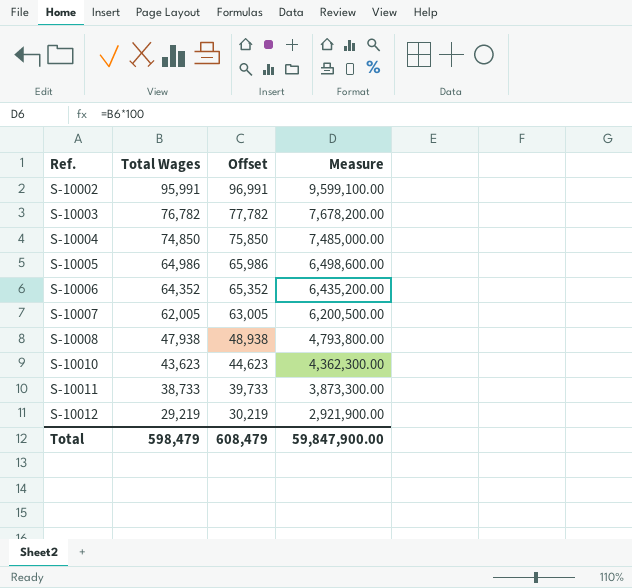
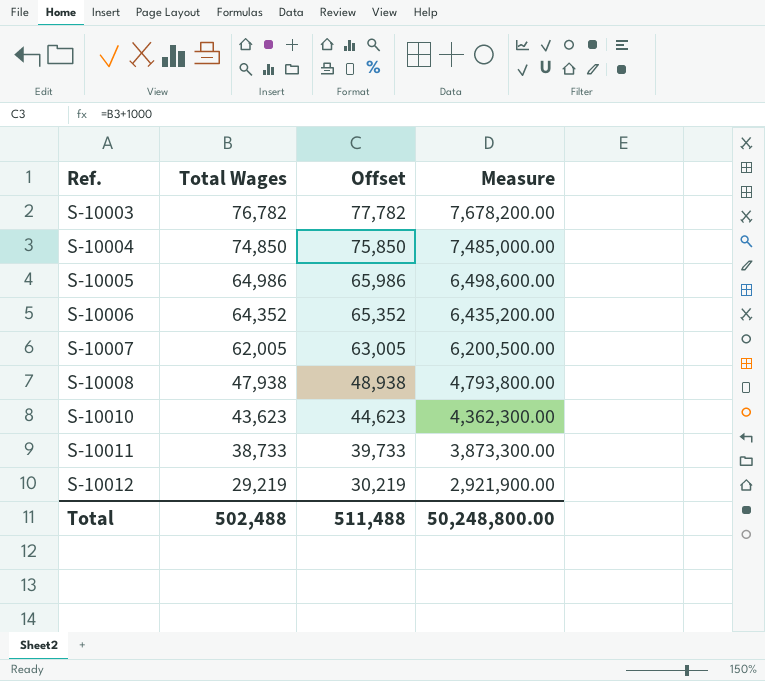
row S-10002: 95,991 | 96,991 | 9,599,100.00 -> none
Total | Total Wages: 598,479 -> 502,488
Total | Offset: 608,479 -> 511,488
Total | Measure: 59,847,900.00 -> 50,248,800.00

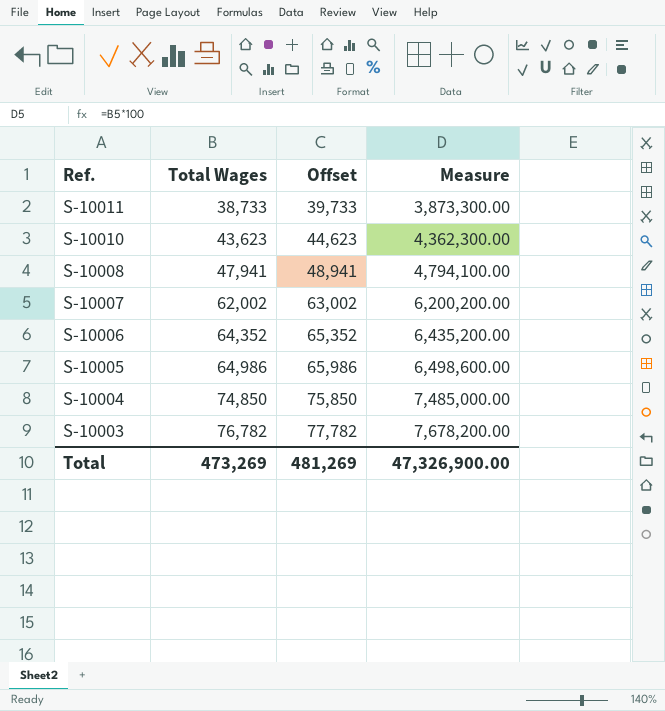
row order: Ref. ascending -> Ref. descending
row S-10012: 29,219 | 30,219 | 2,921,900.00 -> none
S-10008 | Total Wages: 47,938 -> 47,941
S-10008 | Offset: 48,938 -> 48,941
S-10008 | Measure: 4,793,800.00 -> 4,794,100.00
S-10007 | Total Wages: 62,005 -> 62,002
S-10007 | Offset: 63,005 -> 63,002
S-10007 | Measure: 6,200,500.00 -> 6,200,200.00
Total | Total Wages: 502,488 -> 473,269
Total | Offset: 511,488 -> 481,269
Total | Measure: 50,248,800.00 -> 47,326,900.00

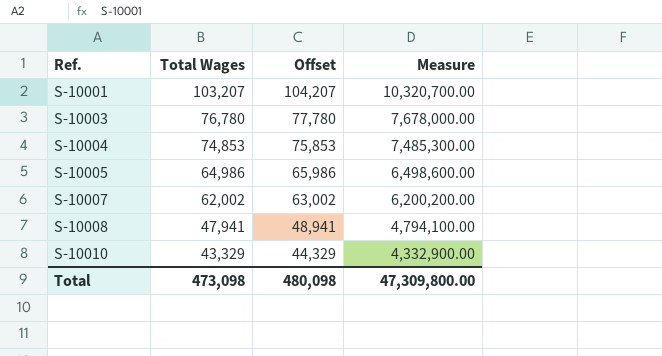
row order: Ref. descending -> Ref. ascending
row S-10011: 38,733 | 39,733 | 3,873,300.00 -> none
row S-10006: 64,352 | 65,352 | 6,435,200.00 -> none
row S-10001: none -> 103,207 | 104,207 | 10,320,700.00
S-10003 | Total Wages: 76,782 -> 76,780
S-10003 | Offset: 77,782 -> 77,780
S-10003 | Measure: 7,678,200.00 -> 7,678,000.00
S-10004 | Total Wages: 74,850 -> 74,853
S-10004 | Offset: 75,850 -> 75,853
S-10004 | Measure: 7,485,000.00 -> 7,485,300.00
S-10010 | Total Wages: 43,623 -> 43,329
S-10010 | Offset: 44,623 -> 44,329
S-10010 | Measure: 4,362,300.00 -> 4,332,900.00
Total | Total Wages: 473,269 -> 473,098
Total | Offset: 481,269 -> 480,098
Total | Measure: 47,326,900.00 -> 47,309,800.00

